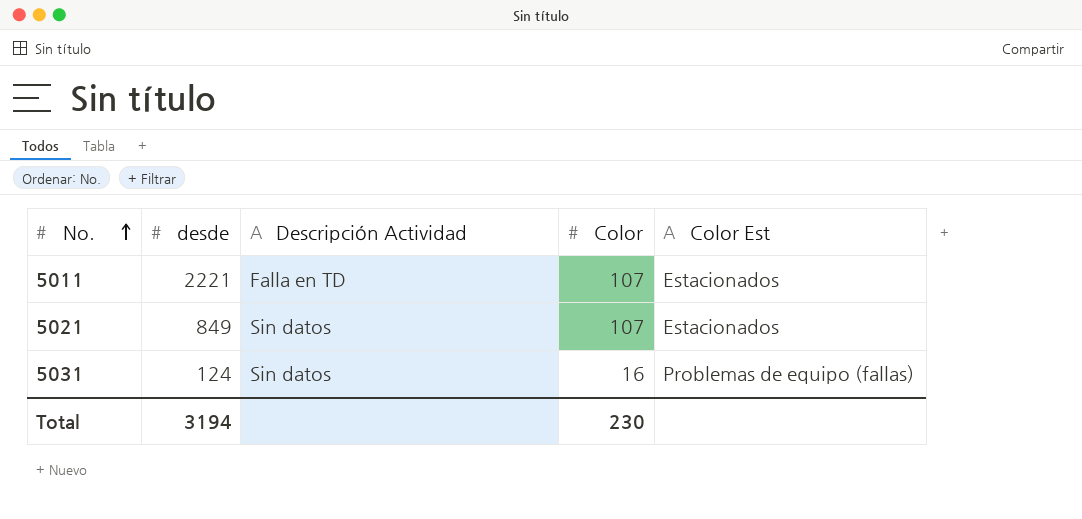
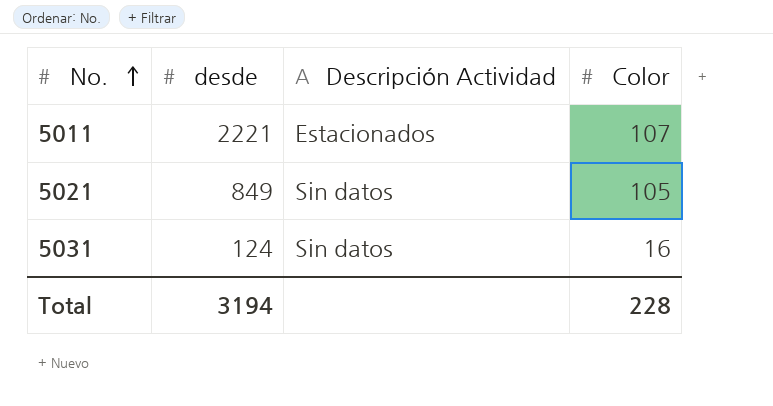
column Color Est | position: 5 -> none
5011 | Descripción Actividad: Falla en TD -> Estacionados
5021 | Color: 107 -> 105
Total | Color: 230 -> 228

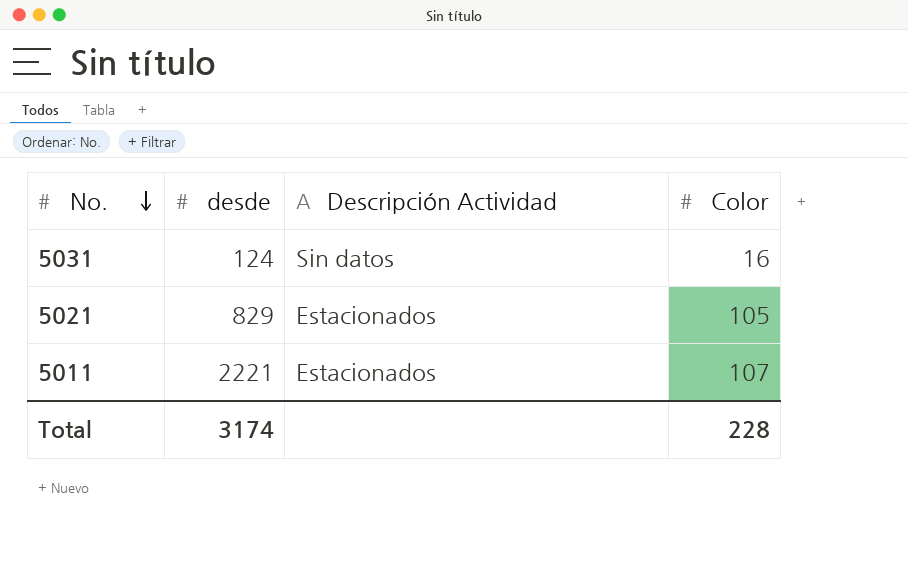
row order: No. ascending -> No. descending
5021 | desde: 849 -> 829
5021 | Descripción Actividad: Sin datos -> Estacionados
Total | desde: 3194 -> 3174

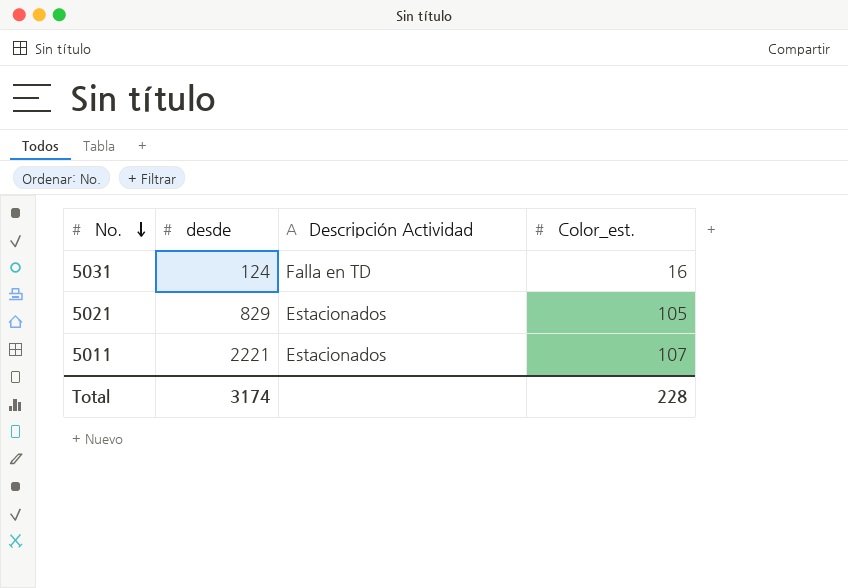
column name: Color -> Color_est.
5031 | Descripción Actividad: Sin datos -> Falla en TD

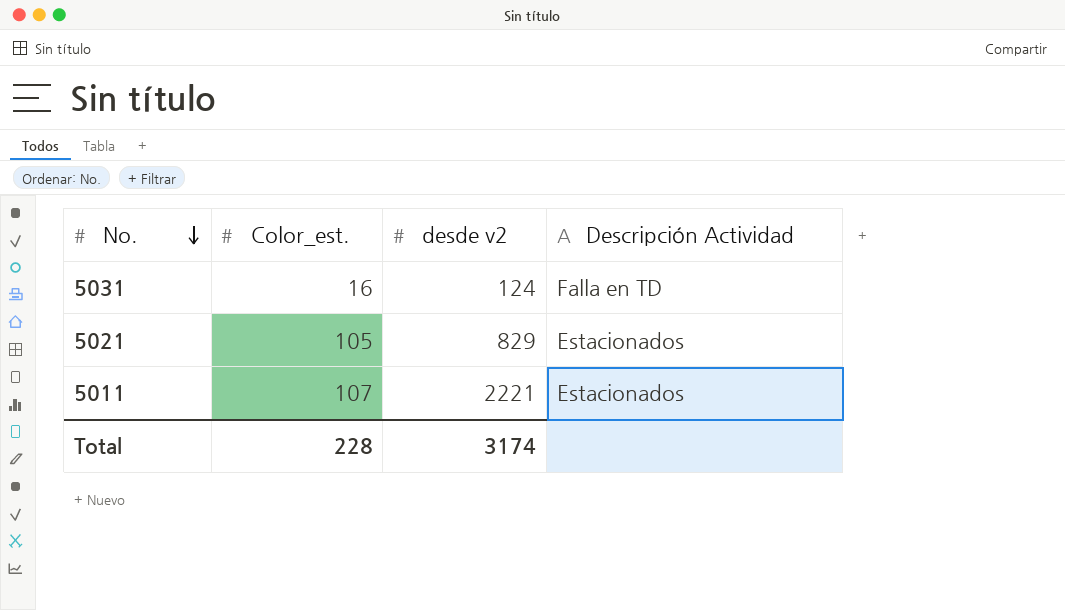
column Color_est. | position: 4 -> 2
column name: desde -> desde v2

